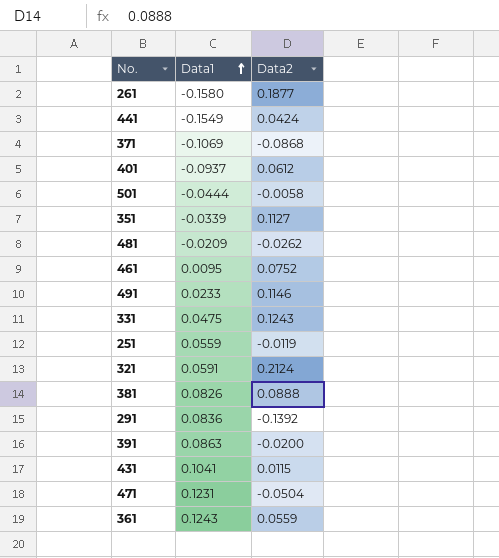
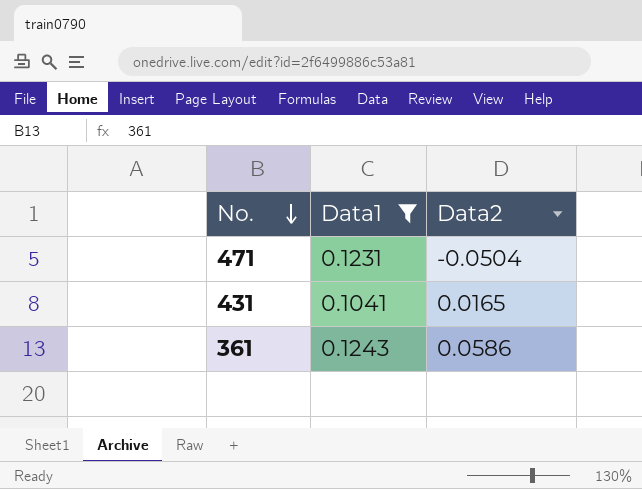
filter: none -> Data1 >= 0.1041
row order: Data1 ascending -> No. descending
431 | Data2: 0.0115 -> 0.0165
361 | Data2: 0.0559 -> 0.0586

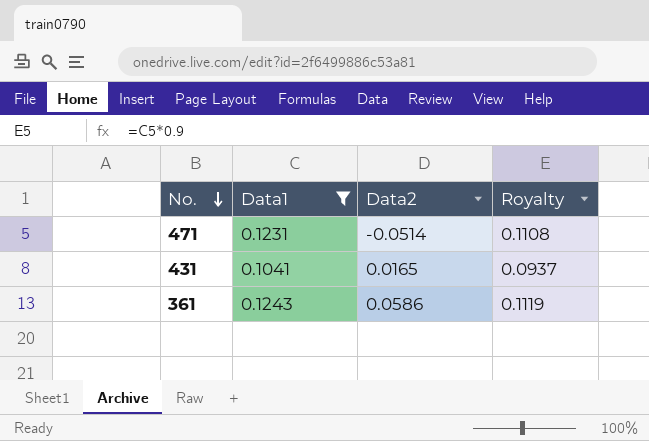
column Royalty | formula: none -> [Data1] * 0.9
471 | Data2: -0.0504 -> -0.0514

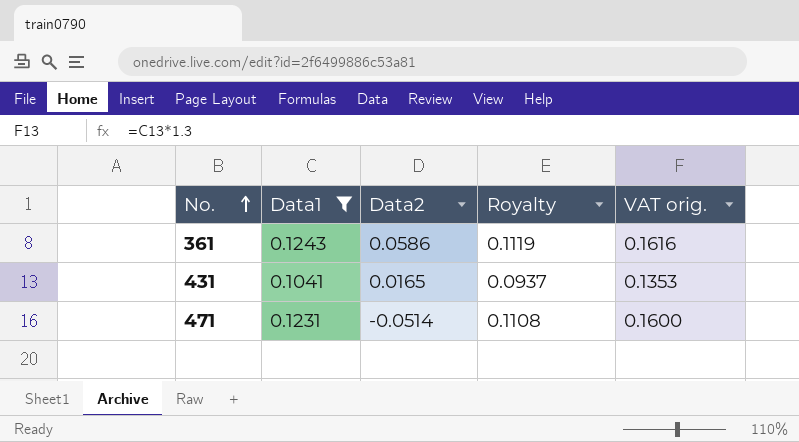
row order: No. descending -> No. ascending
column VAT orig. | formula: none -> [Data1] * 1.3

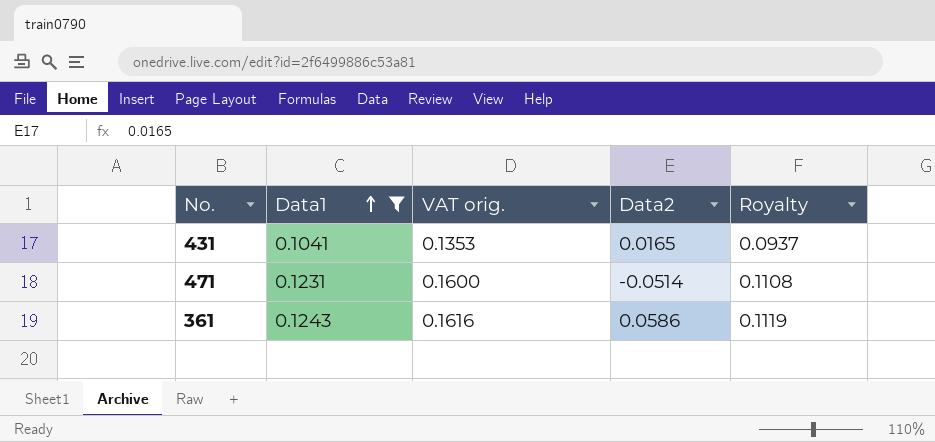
row order: No. ascending -> Data1 ascending
column VAT orig. | position: 5 -> 3

